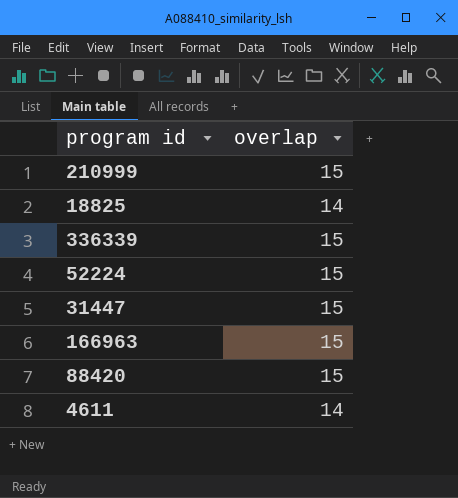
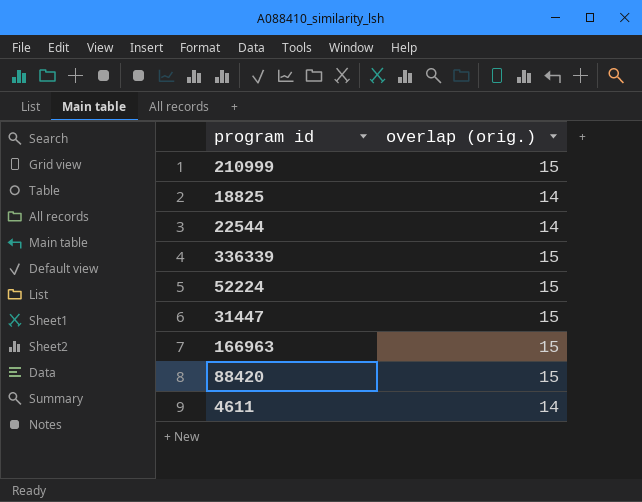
column name: overlap -> overlap (orig.)
row 22544: none -> 14

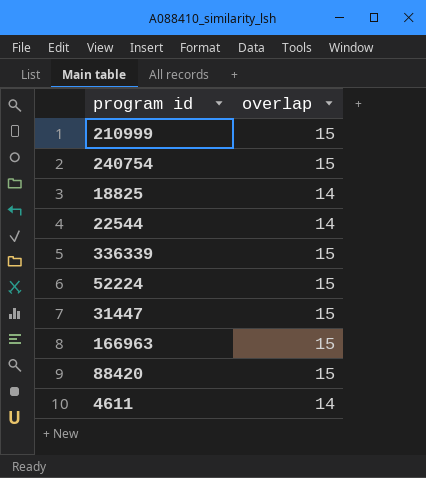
column name: overlap (orig.) -> overlap
row 240754: none -> 15

